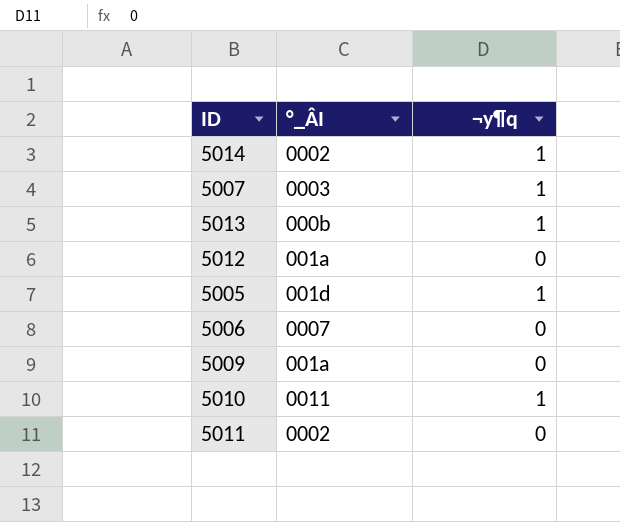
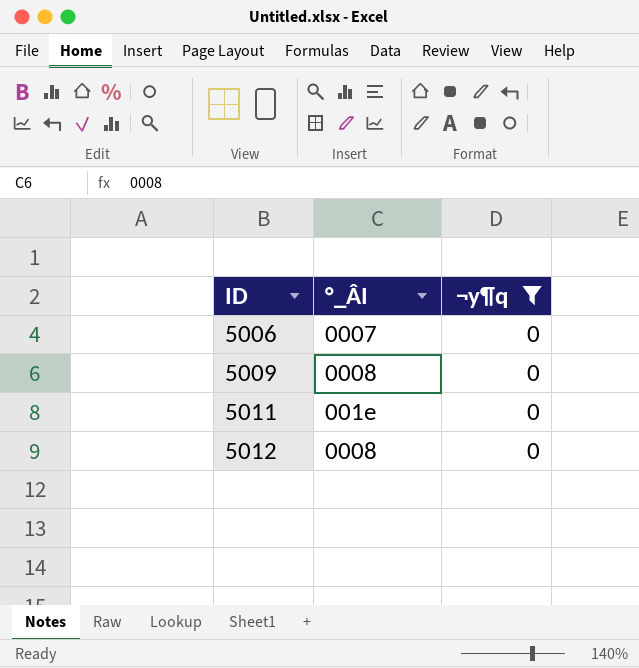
filter: none -> ¬y¶q = 0
row order: none -> ID ascending
5009 | °_ÂI: 001a -> 0008
5011 | °_ÂI: 0002 -> 001e
5012 | °_ÂI: 001a -> 0008

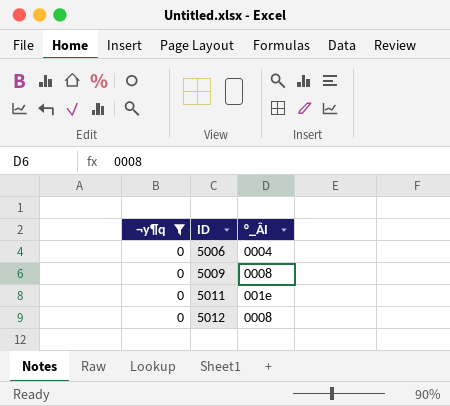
column ¬y¶q | position: 3 -> 1
5006 | °_ÂI: 0007 -> 0004

